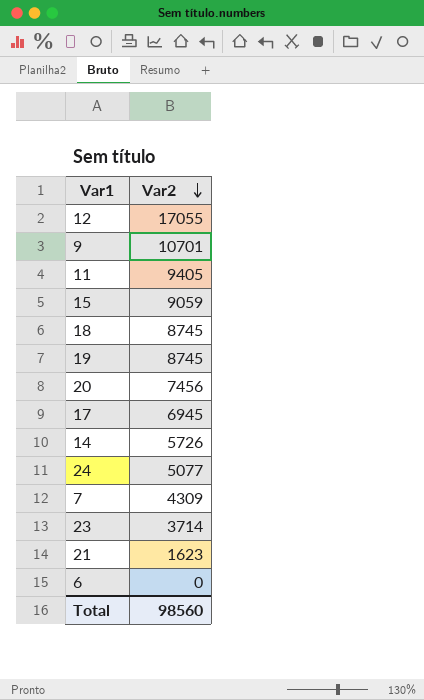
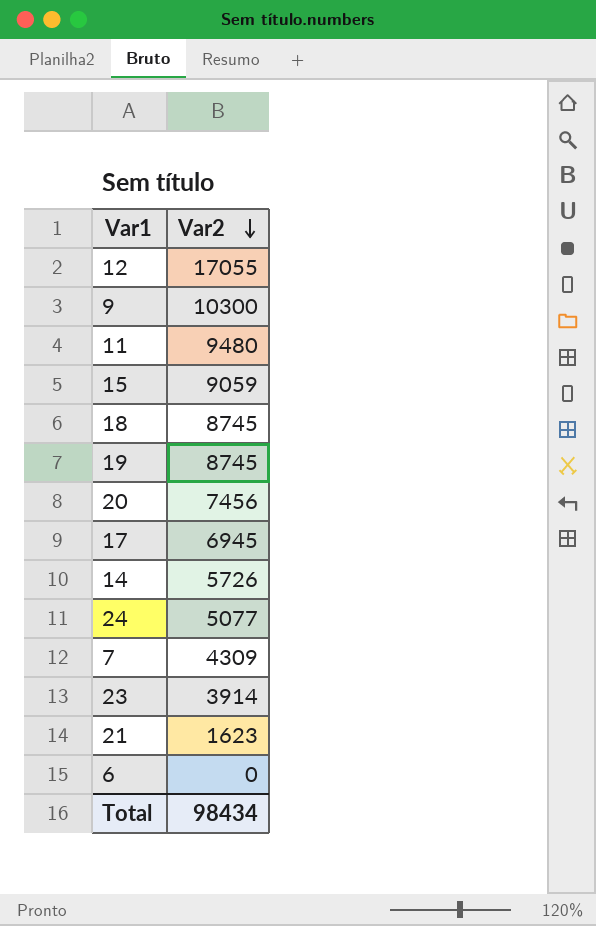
9 | Var2: 10701 -> 10300
11 | Var2: 9405 -> 9480
23 | Var2: 3714 -> 3914
Total | Var2: 98560 -> 98434

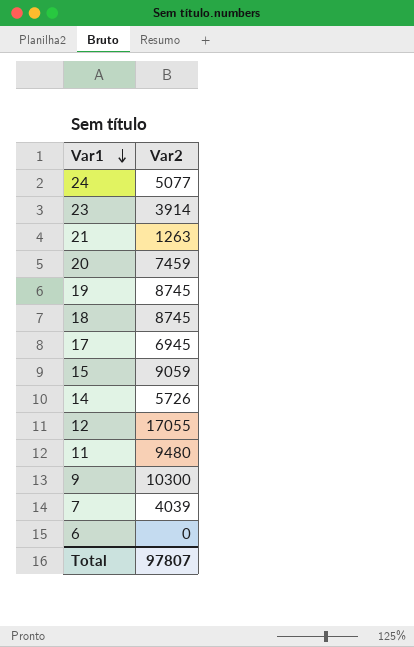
row order: Var2 descending -> Var1 descending
21 | Var2: 1623 -> 1263
20 | Var2: 7456 -> 7459
7 | Var2: 4309 -> 4039
Total | Var2: 98434 -> 97807

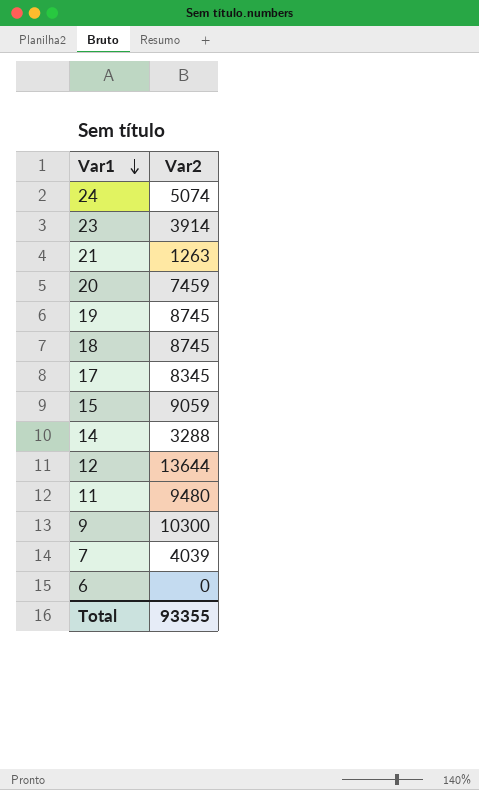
24 | Var2: 5077 -> 5074
17 | Var2: 6945 -> 8345
14 | Var2: 5726 -> 3288
12 | Var2: 17055 -> 13644
Total | Var2: 97807 -> 93355

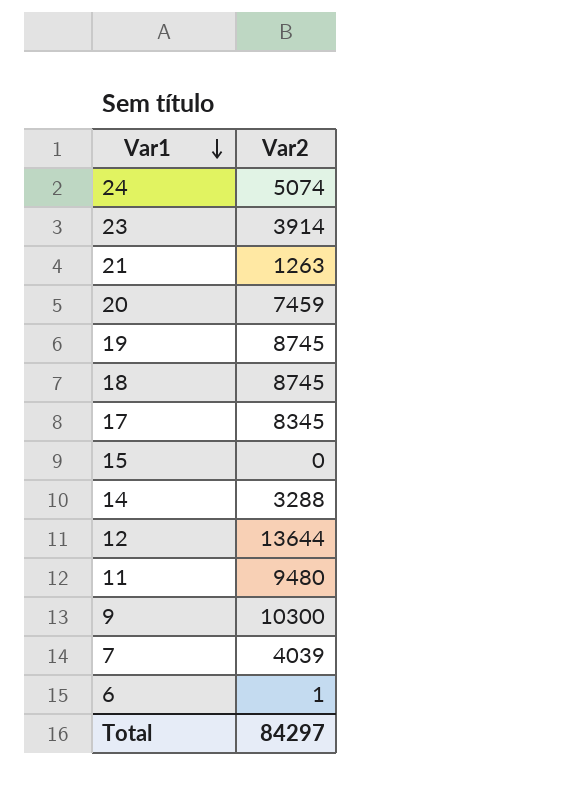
15 | Var2: 9059 -> 0
6 | Var2: 0 -> 1
Total | Var2: 93355 -> 84297

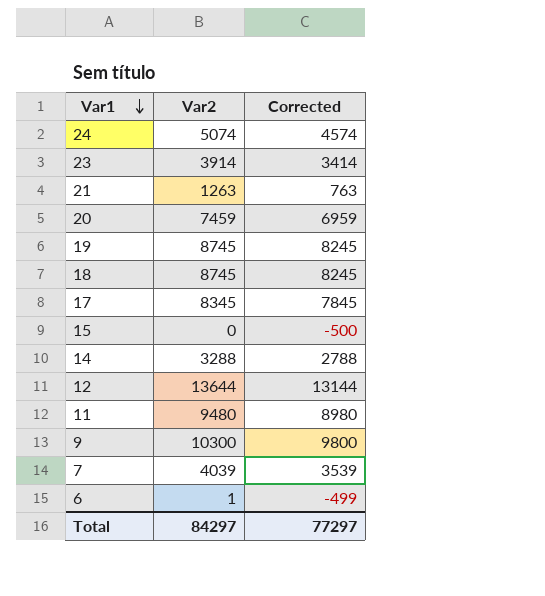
column Corrected | formula: none -> [Var2] - 500

